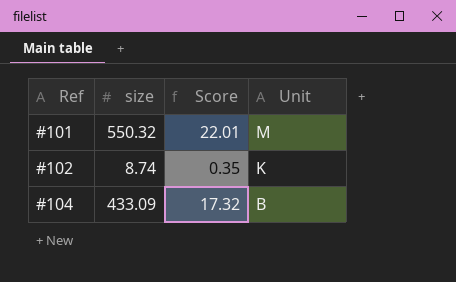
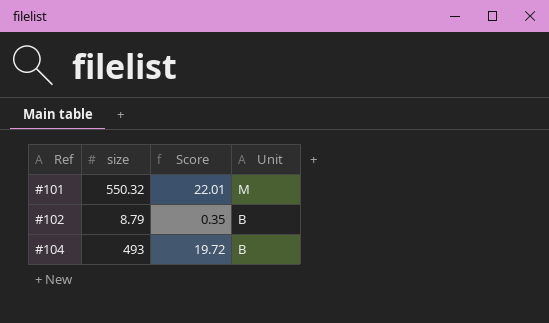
#102 | size: 8.74 -> 8.79
#102 | Unit: K -> B
#104 | size: 433.09 -> 493
#104 | Score: 17.32 -> 19.72

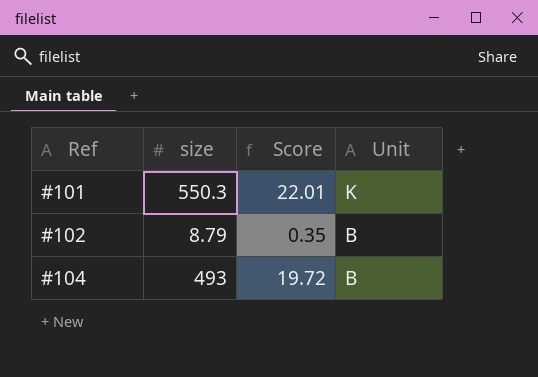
#101 | size: 550.32 -> 550.3
#101 | Unit: M -> K

